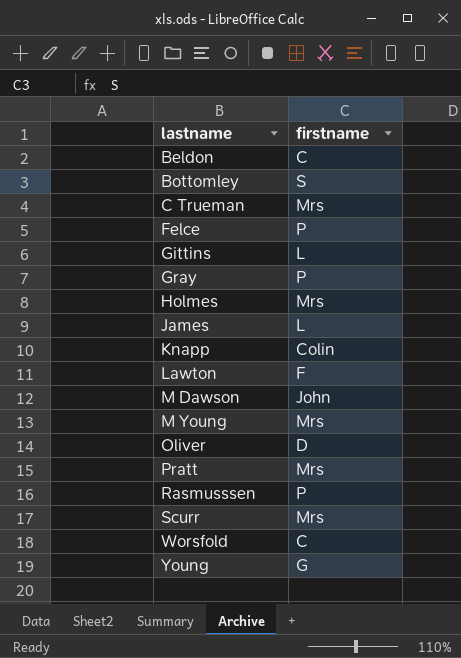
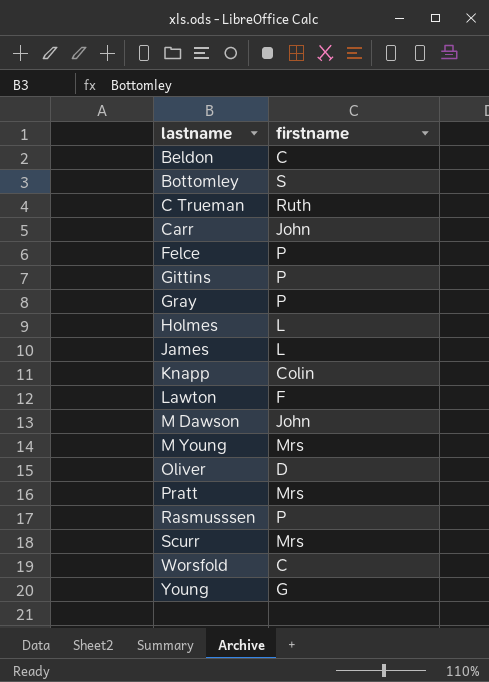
C Trueman | firstname: Mrs -> Ruth
row Carr: none -> John
Gittins | firstname: L -> P
Holmes | firstname: Mrs -> L

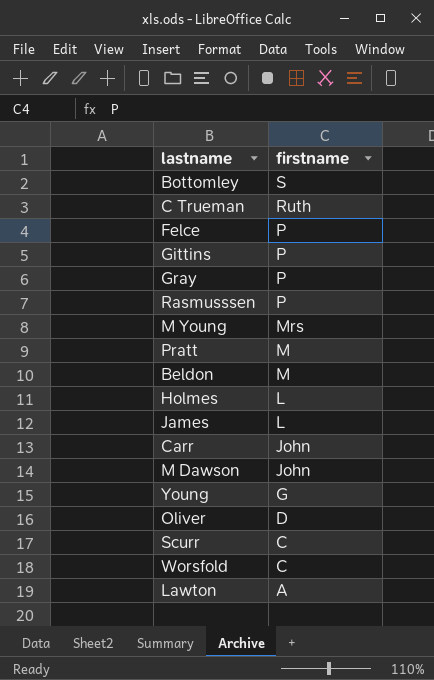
row order: lastname ascending -> firstname descending
row Knapp: Colin -> none
Pratt | firstname: Mrs -> M
Beldon | firstname: C -> M
Scurr | firstname: Mrs -> C
Lawton | firstname: F -> A

